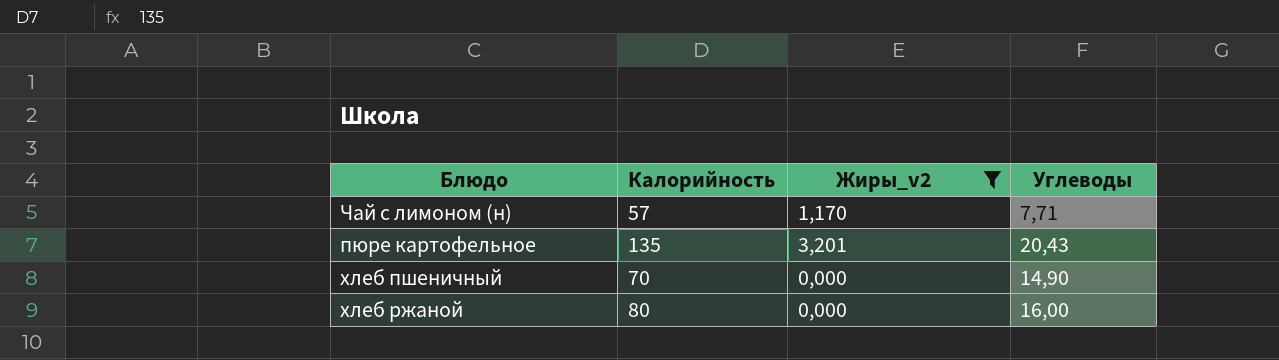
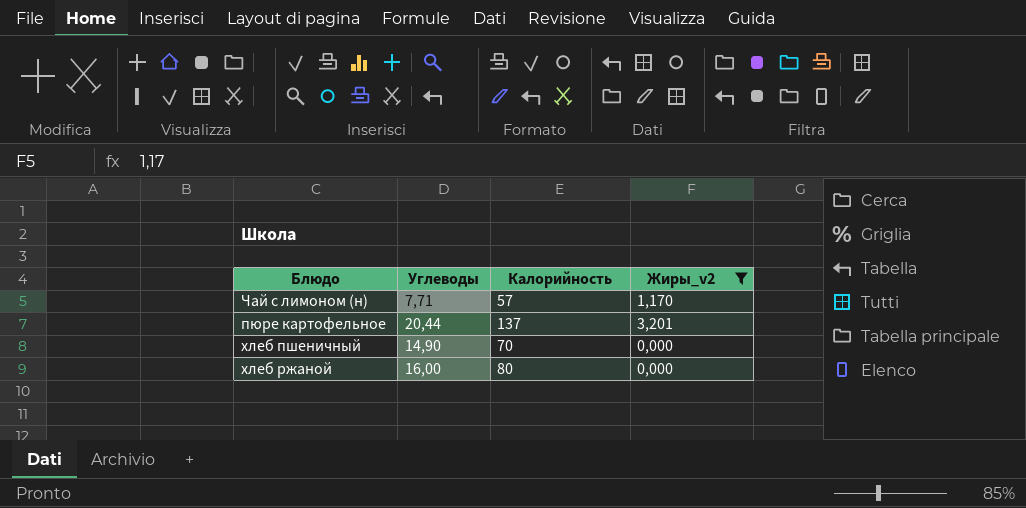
column Углеводы | position: 4 -> 2
пюре картофельное | Углеводы: 20,43 -> 20,44
пюре картофельное | Калорийность: 135 -> 137

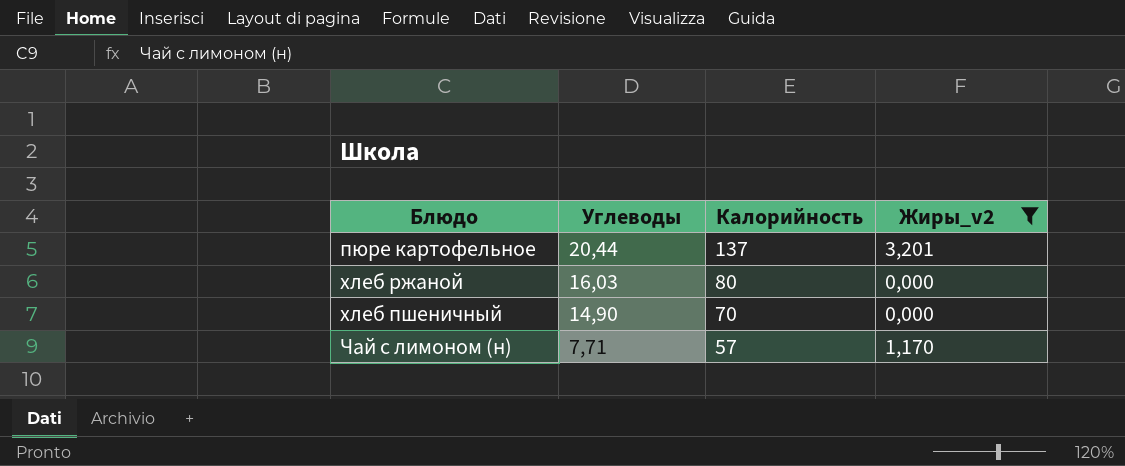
row order: none -> Углеводы descending
хлеб ржаной | Углеводы: 16,00 -> 16,03

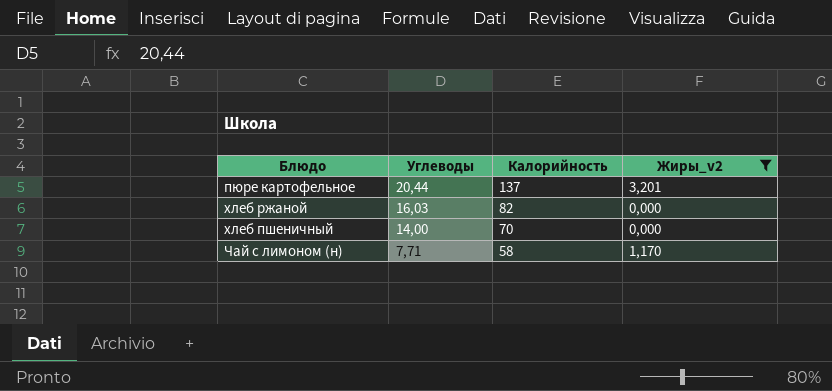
хлеб ржаной | Калорийность: 80 -> 82
хлеб пшеничный | Углеводы: 14,90 -> 14,00
Чай с лимоном (н) | Калорийность: 57 -> 58

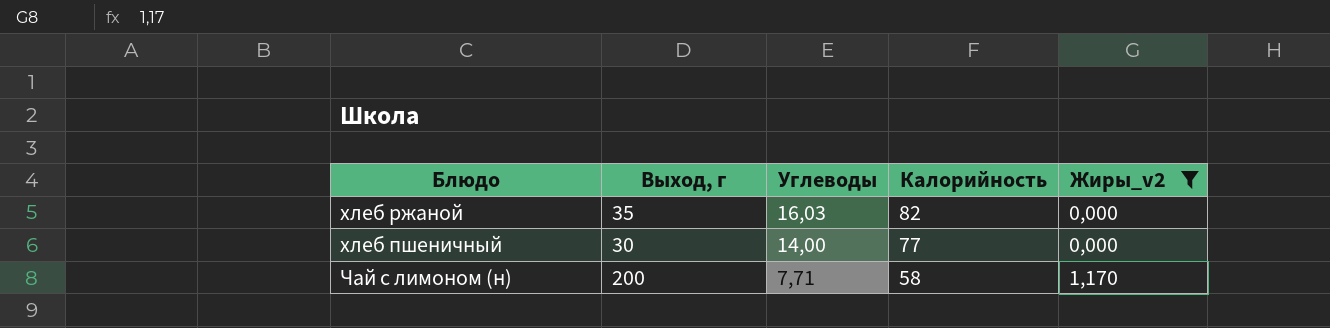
column Выход, г | position: none -> 2
row пюре картофельное: 20,44 | 137 | 3,201 -> none
хлеб пшеничный | Калорийность: 70 -> 77

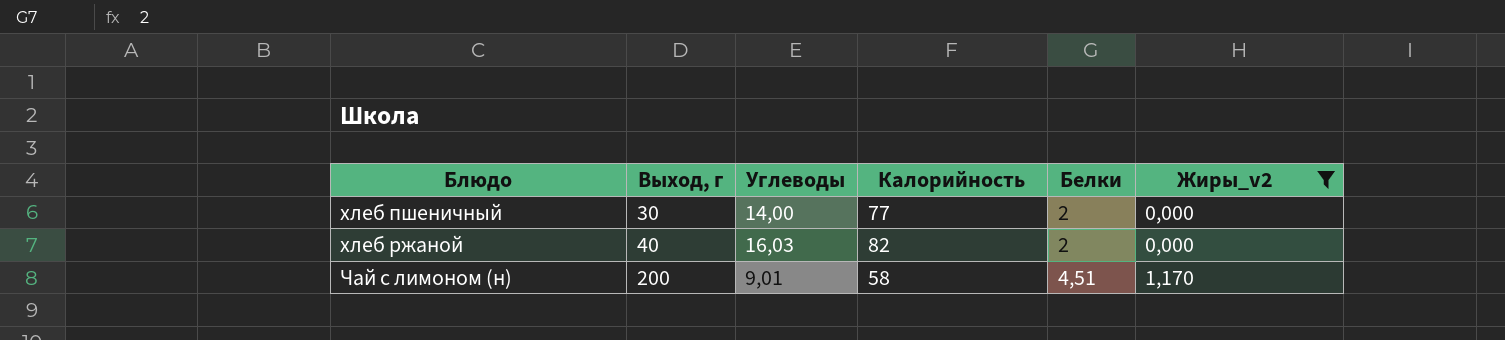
row order: Углеводы descending -> Блюдо ascending
column Белки | position: none -> 5
хлеб ржаной | Выход, г: 35 -> 40
Чай с лимоном (н) | Углеводы: 7,71 -> 9,01

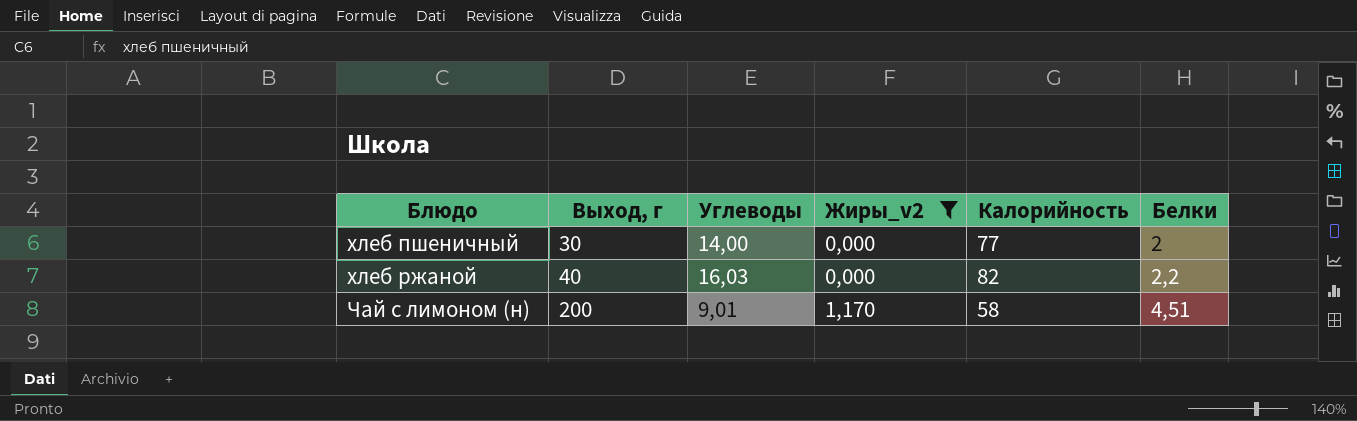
column Жиры_v2 | position: 6 -> 4
хлеб ржаной | Белки: 2 -> 2,2

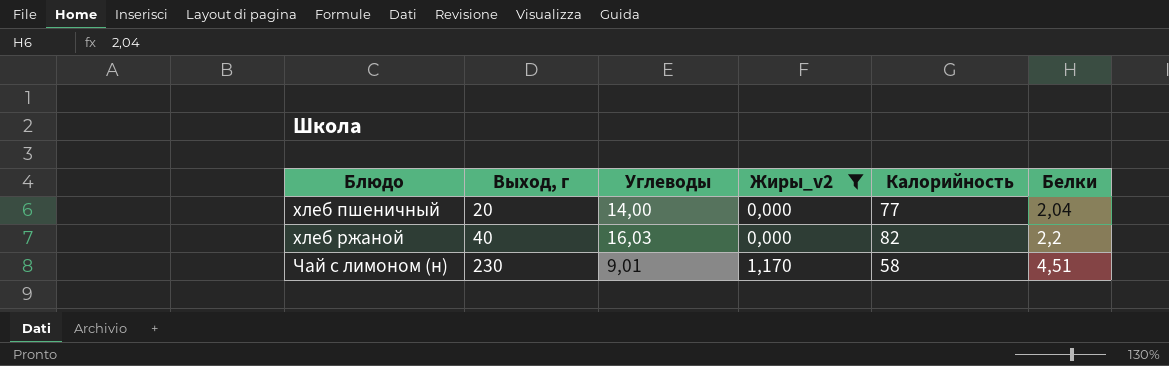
хлеб пшеничный | Выход, г: 30 -> 20
хлеб пшеничный | Белки: 2 -> 2,04
Чай с лимоном (н) | Выход, г: 200 -> 230

